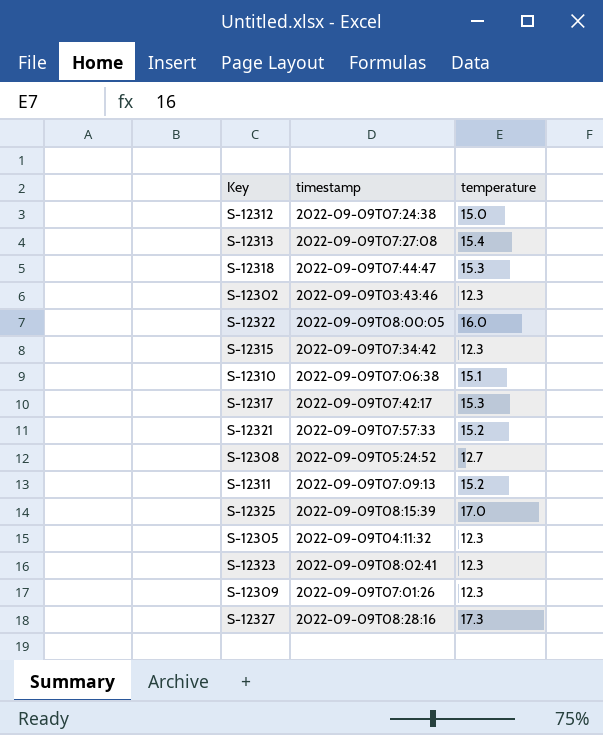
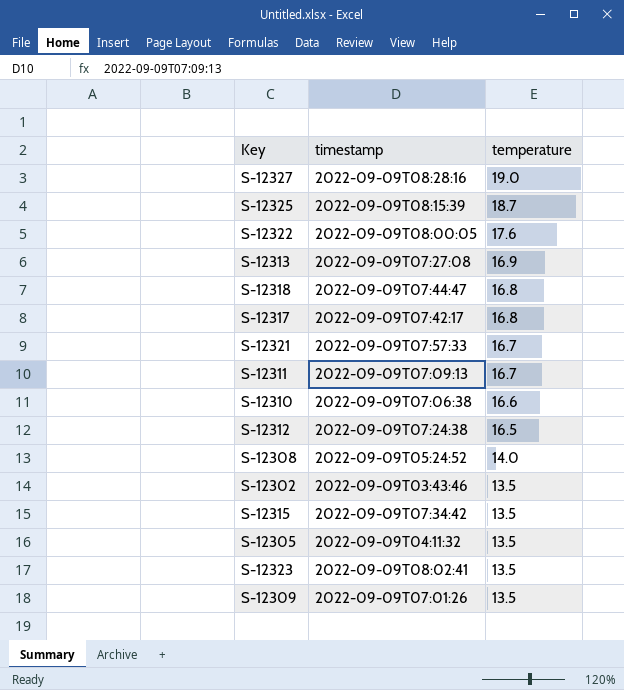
row order: none -> temperature descending
S-12327 | temperature: 17.3 -> 19.0
S-12325 | temperature: 17.0 -> 18.7
S-12322 | temperature: 16.0 -> 17.6
S-12313 | temperature: 15.4 -> 16.9
S-12318 | temperature: 15.3 -> 16.8
S-12317 | temperature: 15.3 -> 16.8
S-12321 | temperature: 15.2 -> 16.7
S-12311 | temperature: 15.2 -> 16.7
S-12310 | temperature: 15.1 -> 16.6
S-12312 | temperature: 15.0 -> 16.5
S-12308 | temperature: 12.7 -> 14.0
S-12302 | temperature: 12.3 -> 13.5
S-12315 | temperature: 12.3 -> 13.5
S-12305 | temperature: 12.3 -> 13.5
S-12323 | temperature: 12.3 -> 13.5
S-12309 | temperature: 12.3 -> 13.5

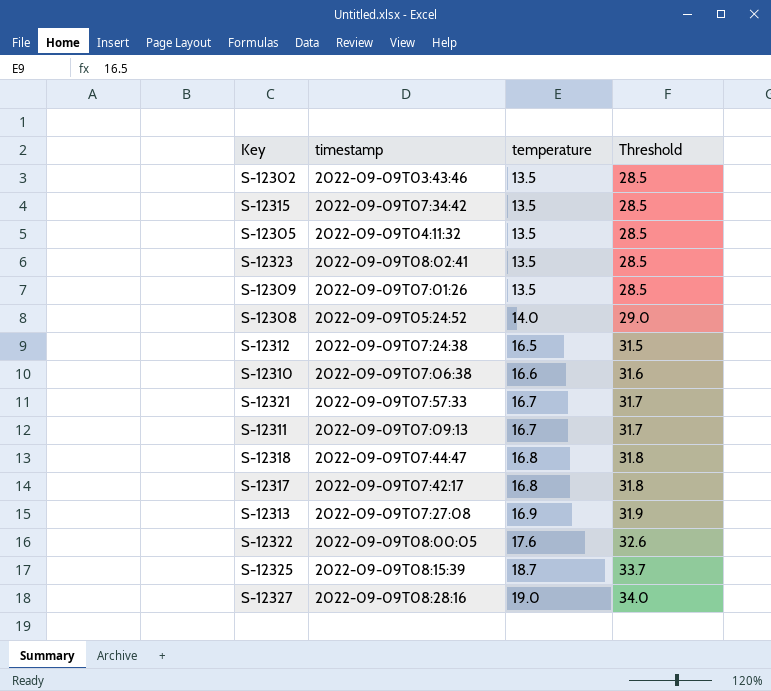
row order: temperature descending -> temperature ascending
column Threshold | formula: none -> [temperature] + 15

